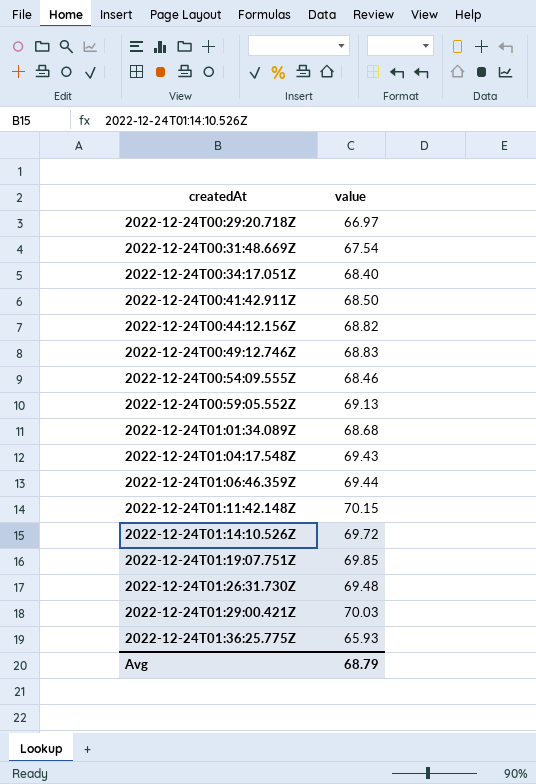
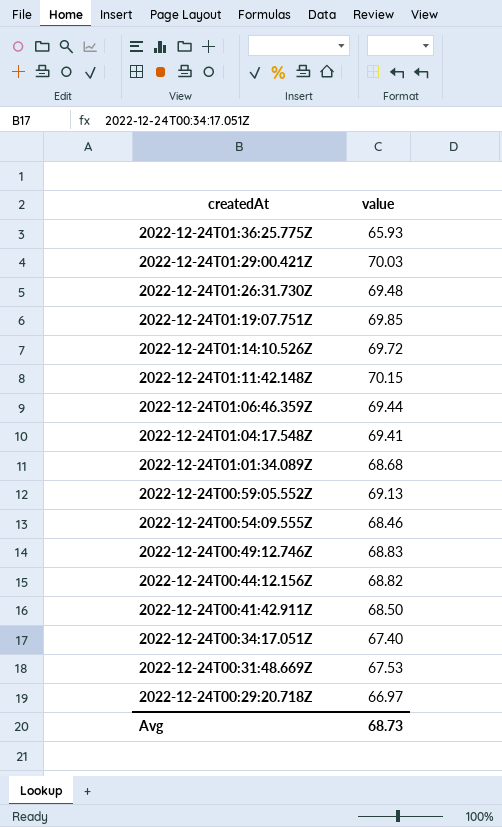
row order: createdAt ascending -> createdAt descending
2022-12-24T01:04:17.548Z | value: 69.43 -> 69.41
2022-12-24T00:34:17.051Z | value: 68.40 -> 67.40
2022-12-24T00:31:48.669Z | value: 67.54 -> 67.53
Avg | value: 68.79 -> 68.73

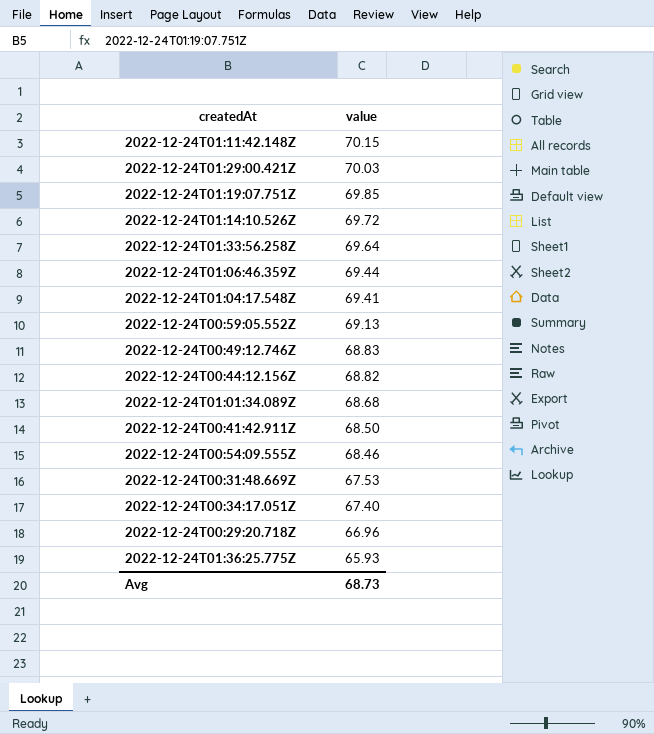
row order: createdAt descending -> value descending
row 2022-12-24T01:26:31.730Z: 69.48 -> none
row 2022-12-24T01:33:56.258Z: none -> 69.64
2022-12-24T00:29:20.718Z | value: 66.97 -> 66.96

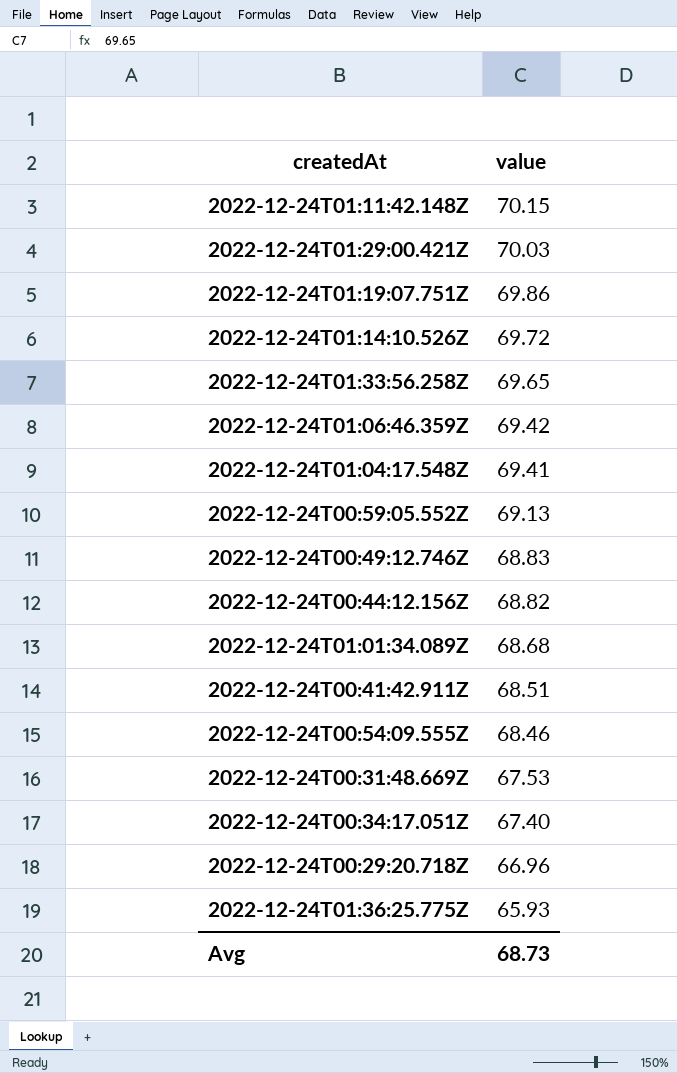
2022-12-24T01:19:07.751Z | value: 69.85 -> 69.86
2022-12-24T01:33:56.258Z | value: 69.64 -> 69.65
2022-12-24T01:06:46.359Z | value: 69.44 -> 69.42
2022-12-24T00:41:42.911Z | value: 68.50 -> 68.51

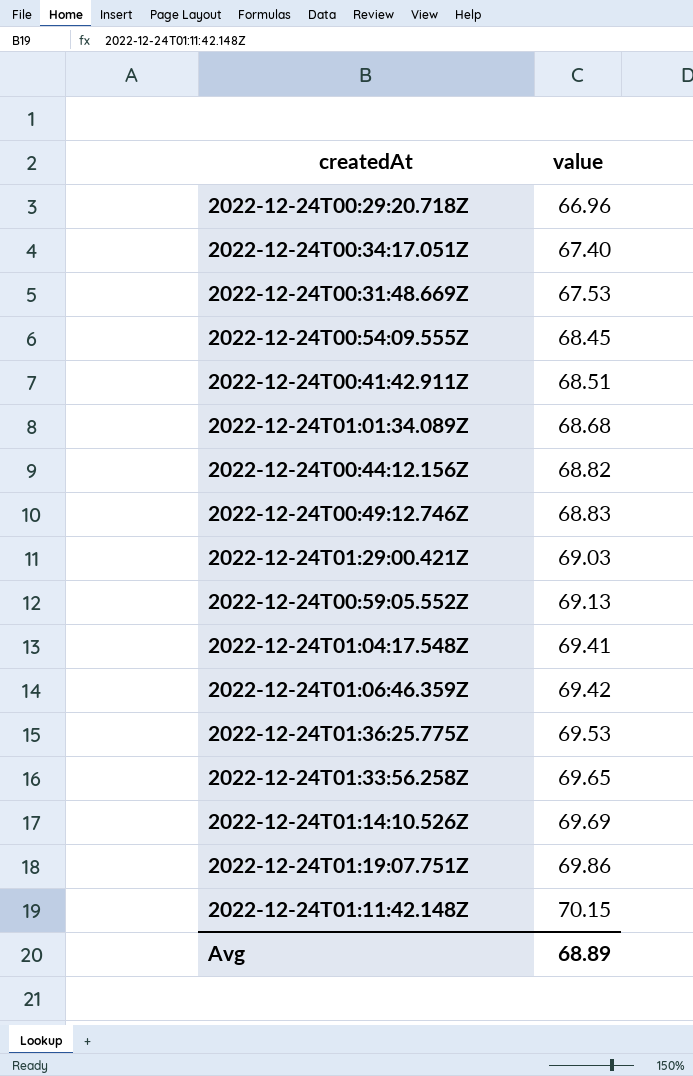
row order: value descending -> value ascending
2022-12-24T00:54:09.555Z | value: 68.46 -> 68.45
2022-12-24T01:29:00.421Z | value: 70.03 -> 69.03
2022-12-24T01:36:25.775Z | value: 65.93 -> 69.53
2022-12-24T01:14:10.526Z | value: 69.72 -> 69.69
Avg | value: 68.73 -> 68.89

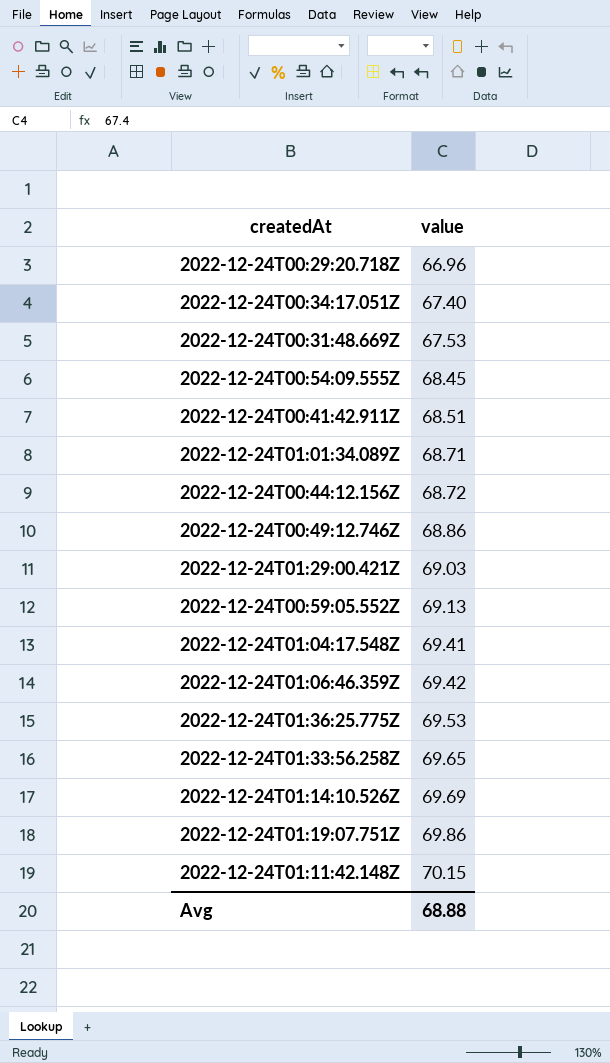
2022-12-24T01:01:34.089Z | value: 68.68 -> 68.71
2022-12-24T00:44:12.156Z | value: 68.82 -> 68.72
2022-12-24T00:49:12.746Z | value: 68.83 -> 68.86
Avg | value: 68.89 -> 68.88

